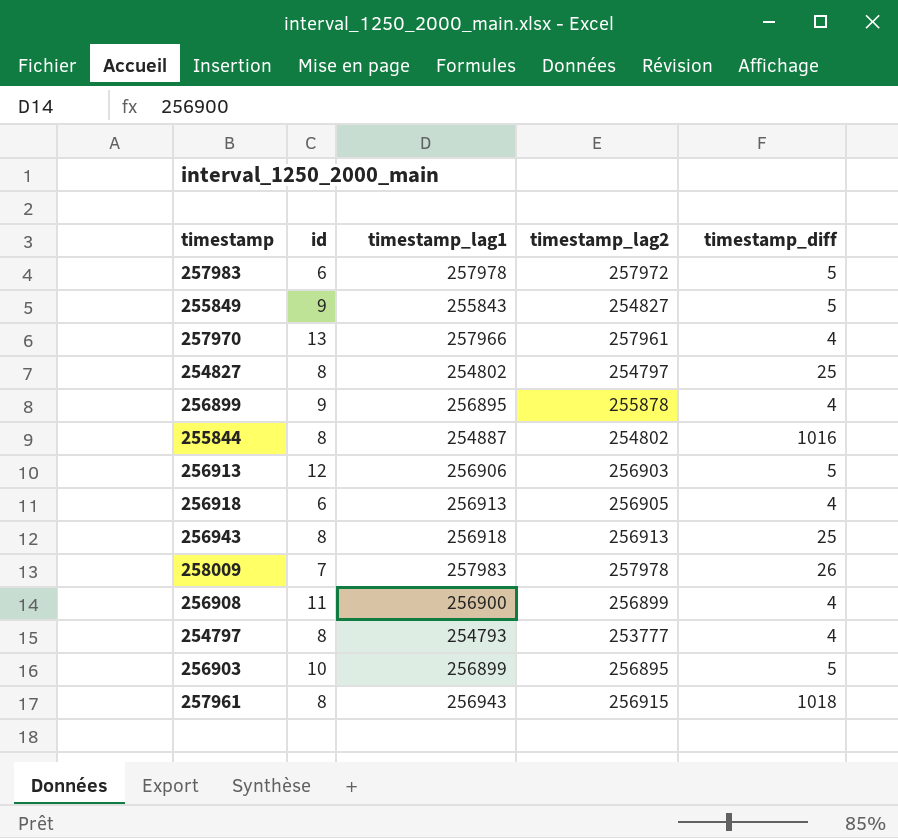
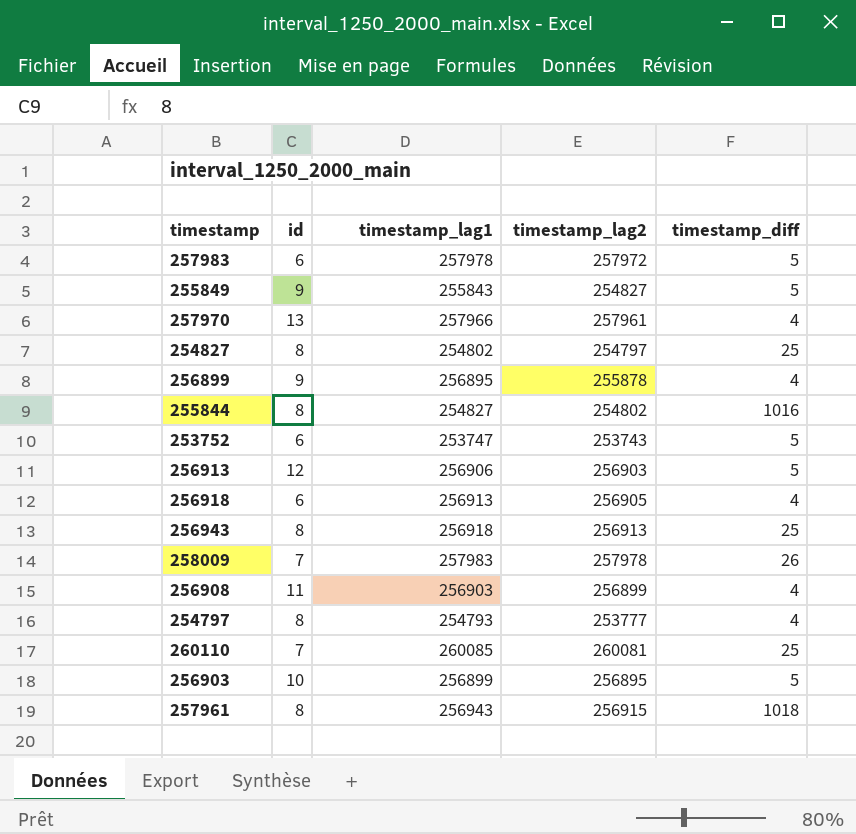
255844 | timestamp_lag1: 254887 -> 254827
row 253752: none -> 6 | 253747 | 253743 | 5
256908 | timestamp_lag1: 256900 -> 256903
row 260110: none -> 7 | 260085 | 260081 | 25

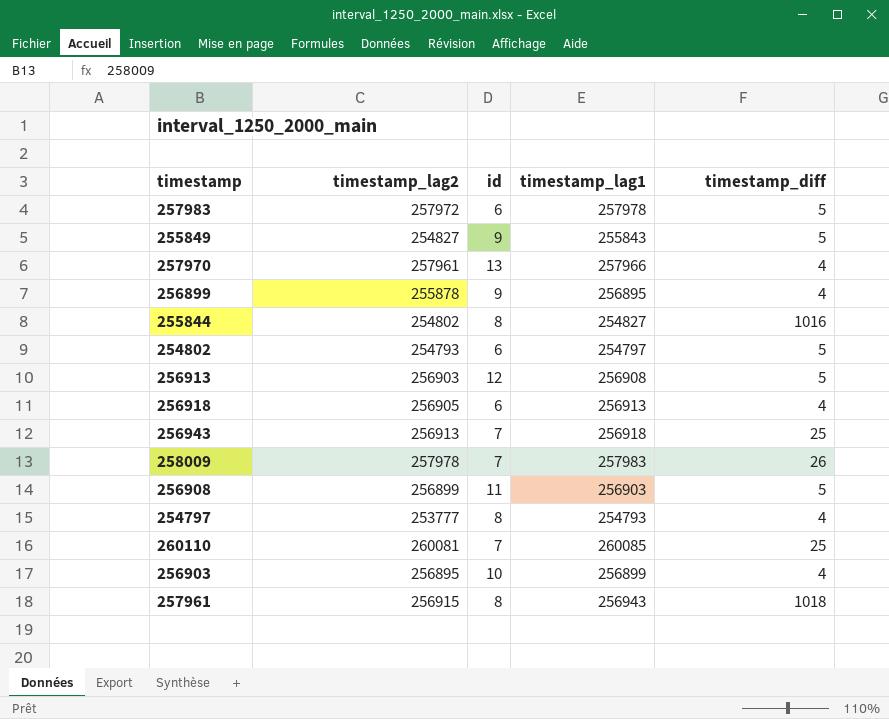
column timestamp_lag2 | position: 4 -> 2
row 254827: 8 | 254802 | 254797 | 25 -> none
row 253752: 6 | 253747 | 253743 | 5 -> none
row 254802: none -> 254793 | 6 | 254797 | 5
256913 | timestamp_lag1: 256906 -> 256908
256943 | id: 8 -> 7
256908 | timestamp_diff: 4 -> 5
256903 | timestamp_diff: 5 -> 4

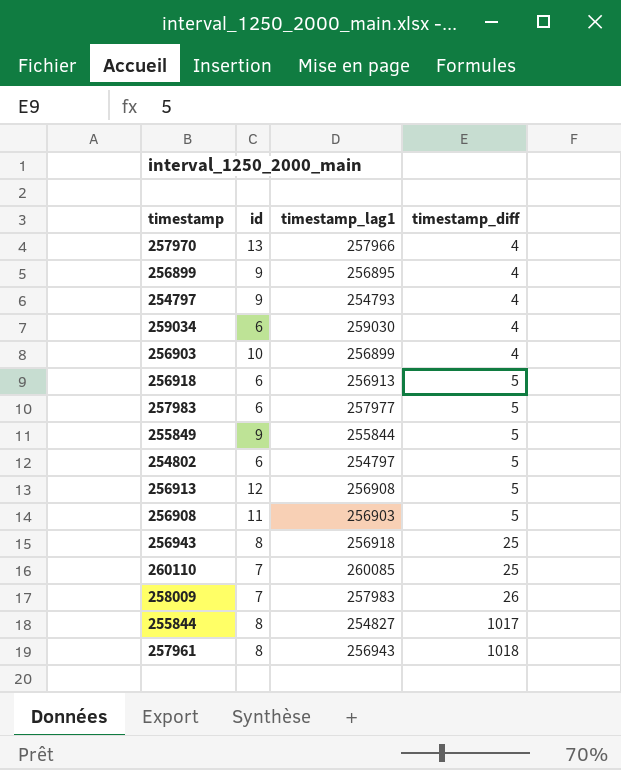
row order: none -> timestamp_diff ascending
column timestamp_lag2 | position: 2 -> none
254797 | id: 8 -> 9
row 259034: none -> 6 | 259030 | 4
256918 | timestamp_diff: 4 -> 5
257983 | timestamp_lag1: 257978 -> 257977
255849 | timestamp_lag1: 255843 -> 255844
256943 | id: 7 -> 8
255844 | timestamp_diff: 1016 -> 1017

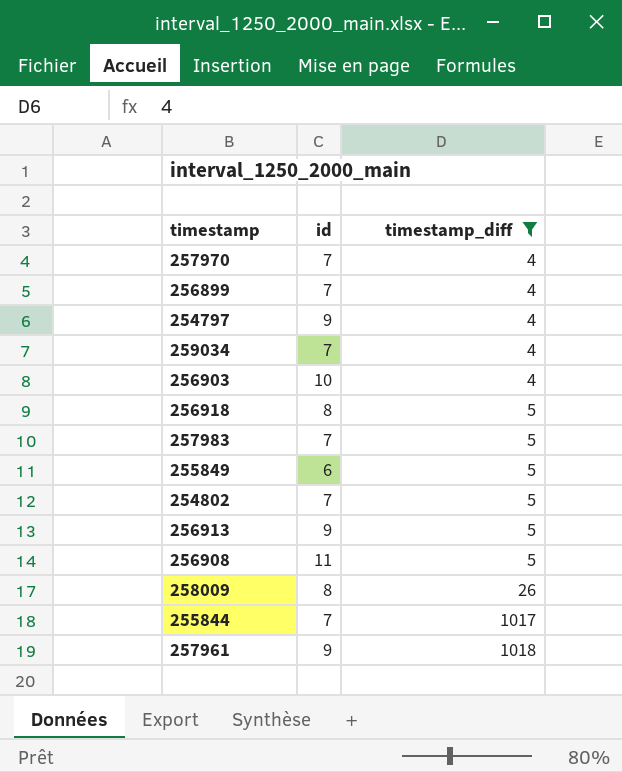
filter: none -> timestamp_diff != 25
column timestamp_lag1 | position: 3 -> none
257970 | id: 13 -> 7
256899 | id: 9 -> 7
259034 | id: 6 -> 7
256918 | id: 6 -> 8
257983 | id: 6 -> 7
255849 | id: 9 -> 6
254802 | id: 6 -> 7
256913 | id: 12 -> 9
258009 | id: 7 -> 8
255844 | id: 8 -> 7
257961 | id: 8 -> 9

